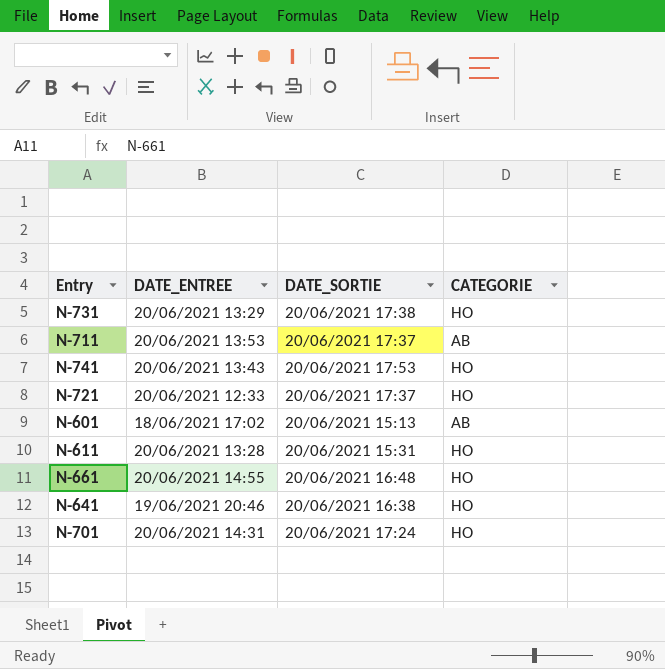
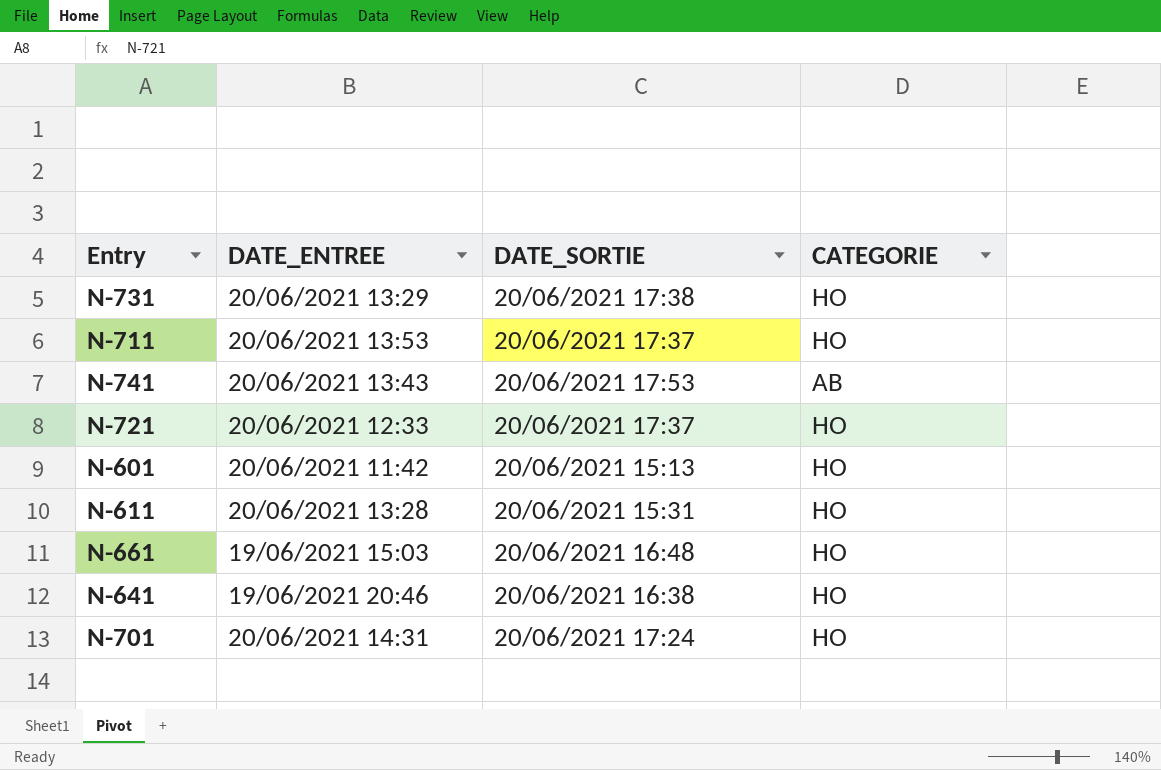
N-711 | CATEGORIE: AB -> HO
N-741 | CATEGORIE: HO -> AB
N-601 | DATE_ENTREE: 18/06/2021 17:02 -> 20/06/2021 11:42
N-601 | CATEGORIE: AB -> HO
N-661 | DATE_ENTREE: 20/06/2021 14:55 -> 19/06/2021 15:03

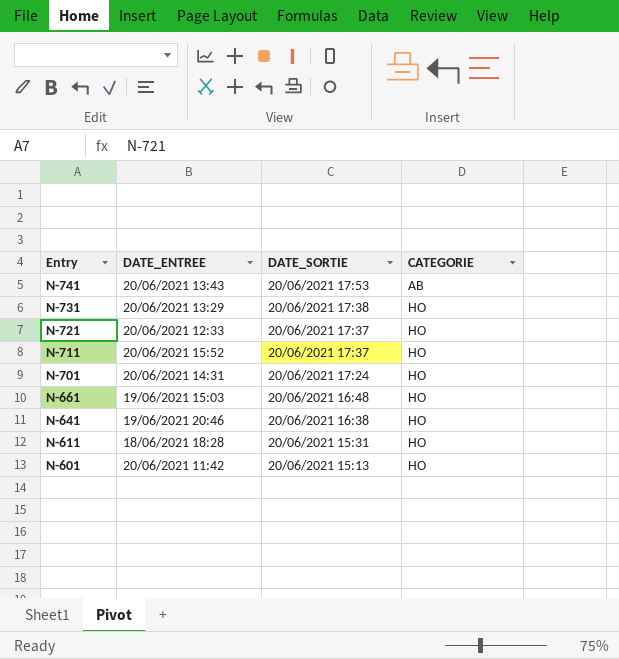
row order: none -> Entry descending
N-711 | DATE_ENTREE: 20/06/2021 13:53 -> 20/06/2021 15:52
N-611 | DATE_ENTREE: 20/06/2021 13:28 -> 18/06/2021 18:28

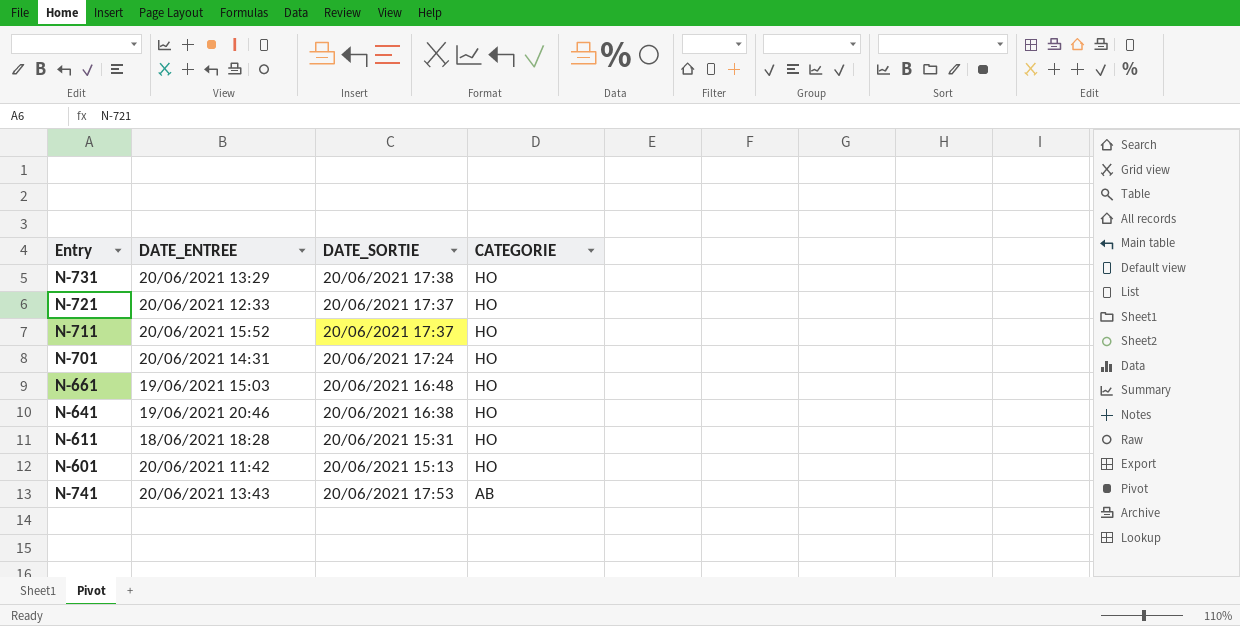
row order: Entry descending -> CATEGORIE descending

